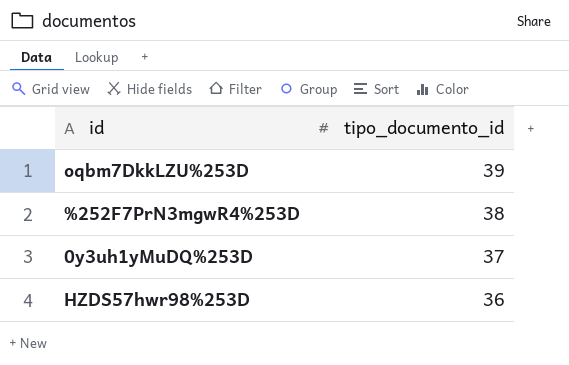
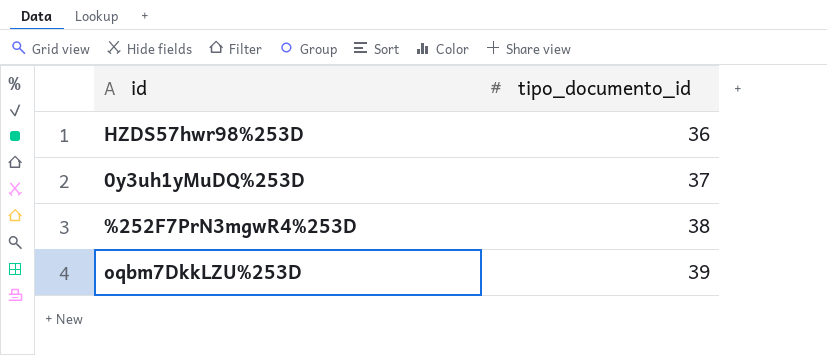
row order: tipo_documento_id descending -> tipo_documento_id ascending

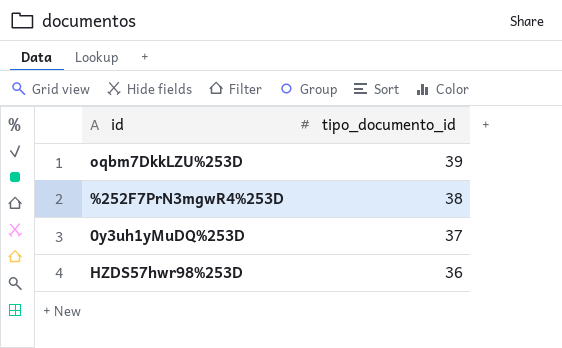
row order: tipo_documento_id ascending -> tipo_documento_id descending

